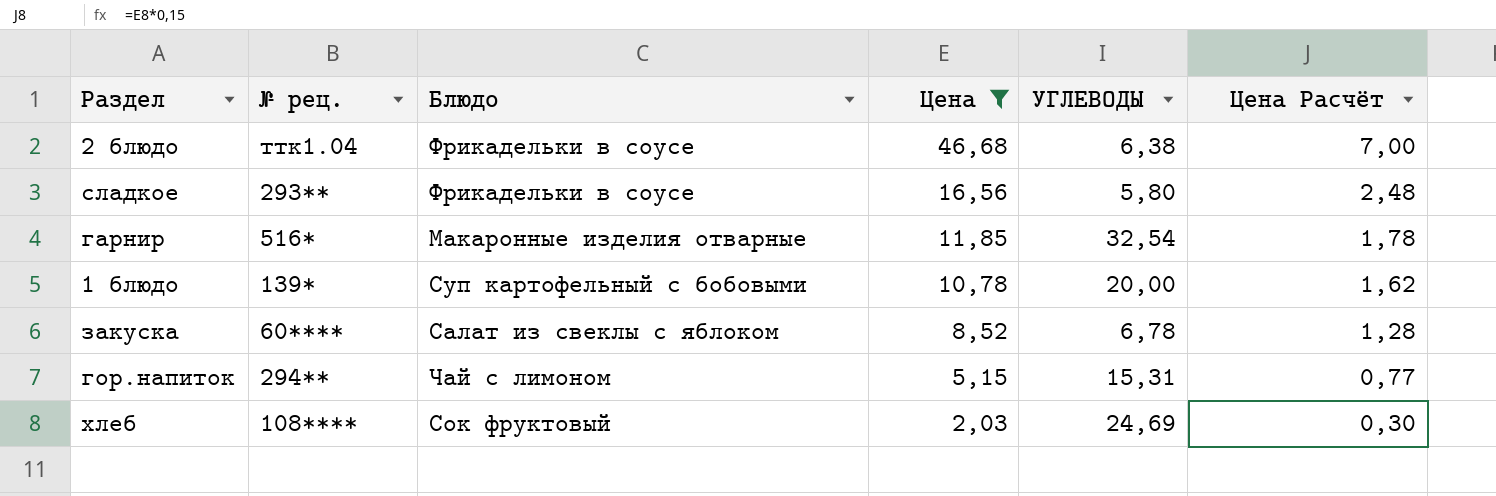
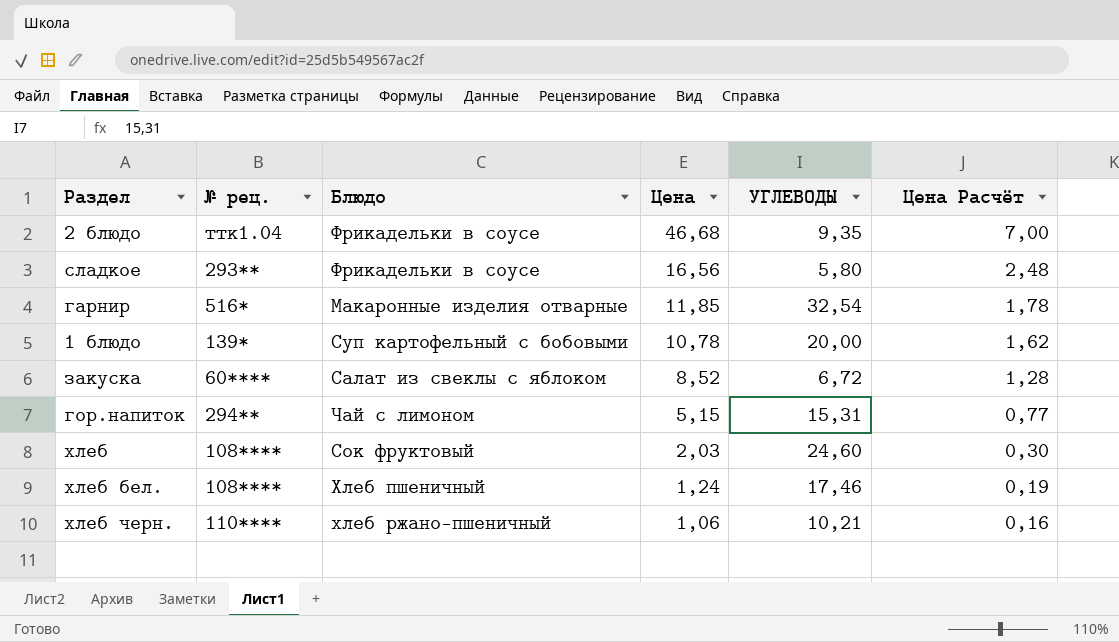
filter: Цена >= 2,03 -> none
2 блюдо | УГЛЕВОДЫ: 6,38 -> 9,35
закуска | УГЛЕВОДЫ: 6,78 -> 6,72
хлеб | УГЛЕВОДЫ: 24,69 -> 24,60

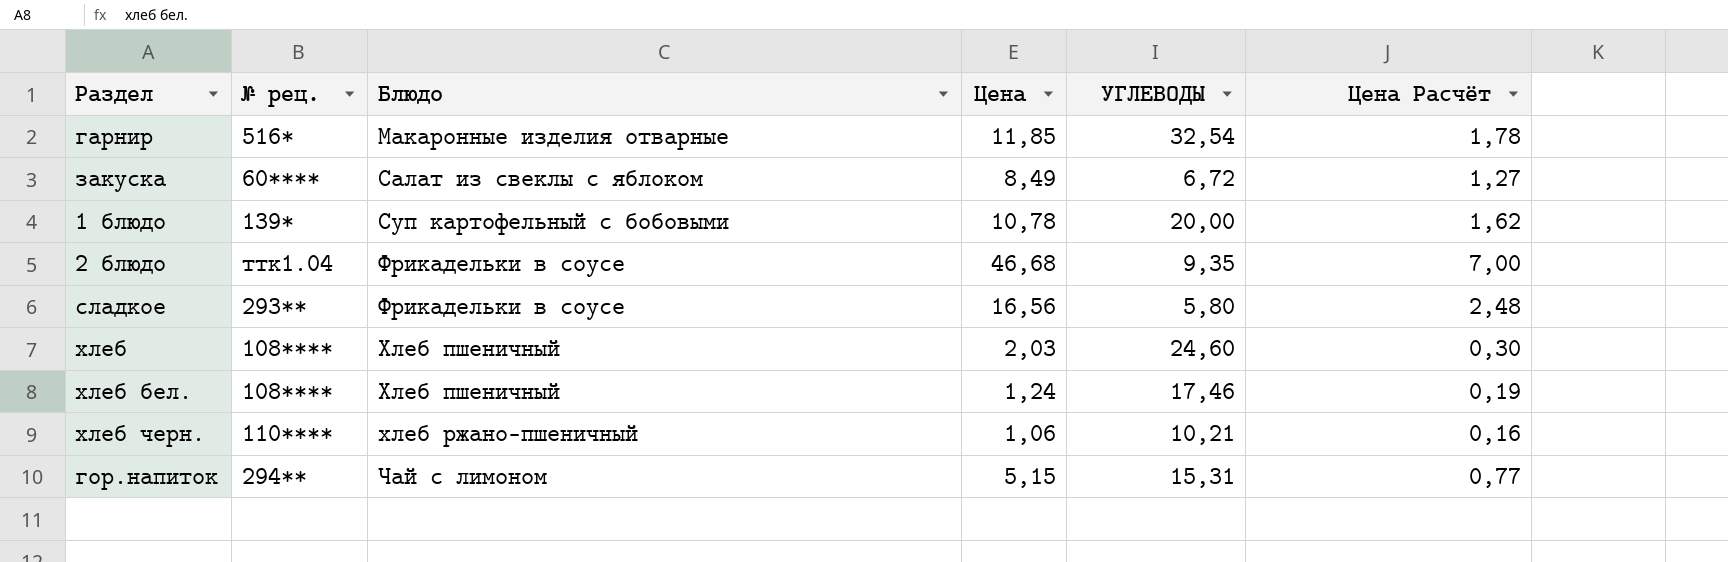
row order: Цена descending -> Блюдо ascending
закуска | Цена: 8,52 -> 8,49
закуска | Цена Расчёт: 1,28 -> 1,27
хлеб | Блюдо: Сок фруктовый -> Хлеб пшеничный

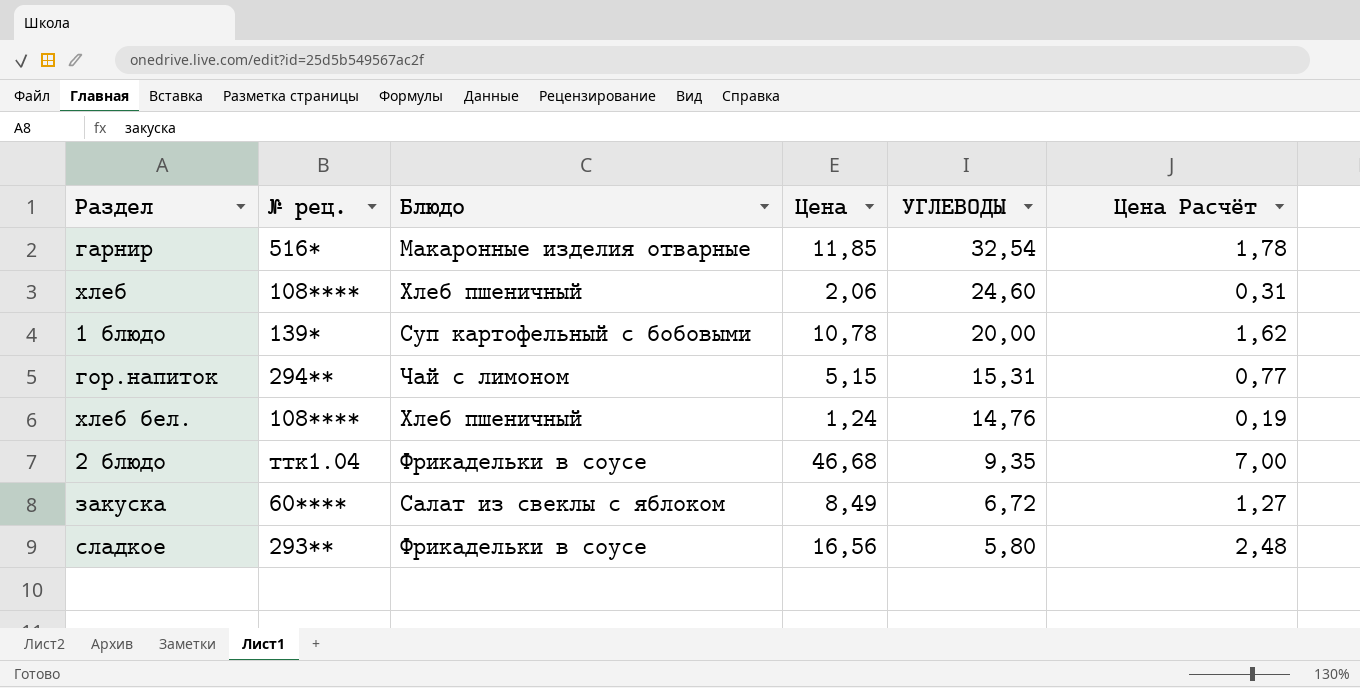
row order: Блюдо ascending -> УГЛЕВОДЫ descending
row хлеб черн.: 110**** | хлеб ржано-пшеничный | 1,06 | 10,21 | 0,16 -> none
хлеб | Цена: 2,03 -> 2,06
хлеб | Цена Расчёт: 0,30 -> 0,31
хлеб бел. | УГЛЕВОДЫ: 17,46 -> 14,76

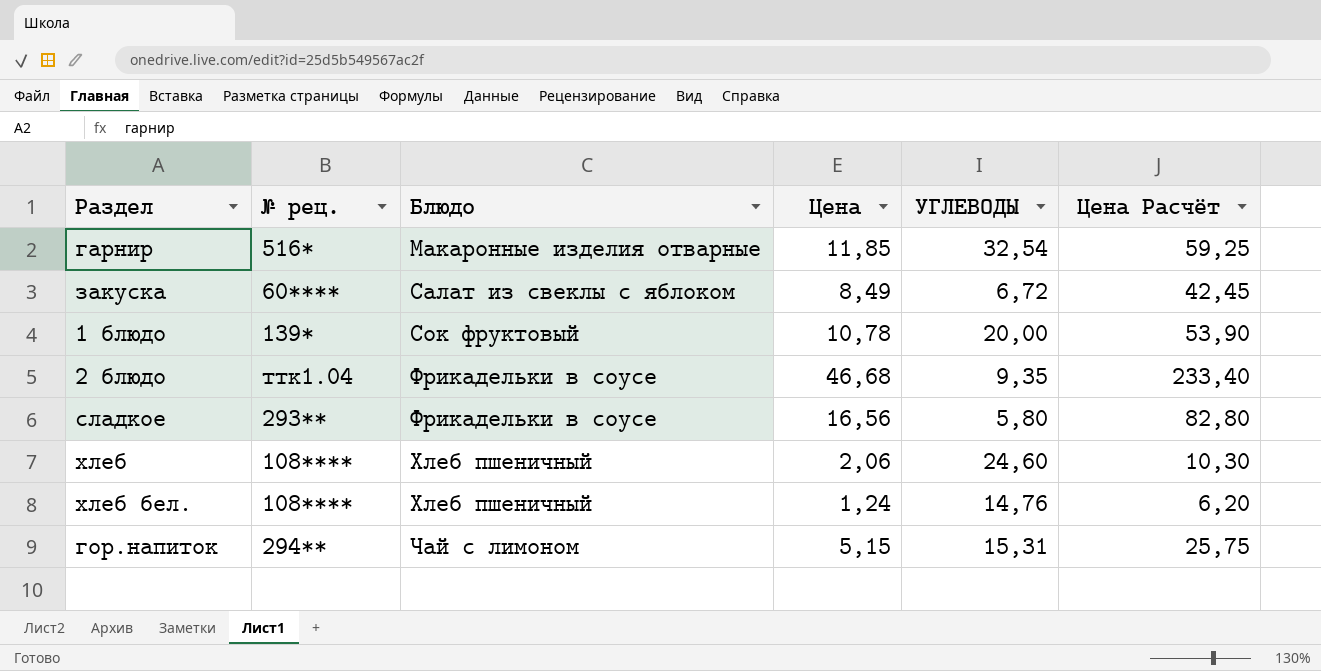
row order: УГЛЕВОДЫ descending -> Блюдо ascending
column Цена Расчёт | formula: [Цена] * 0,15 -> [Цена] * 5
1 блюдо | Блюдо: Суп картофельный с бобовыми -> Сок фруктовый

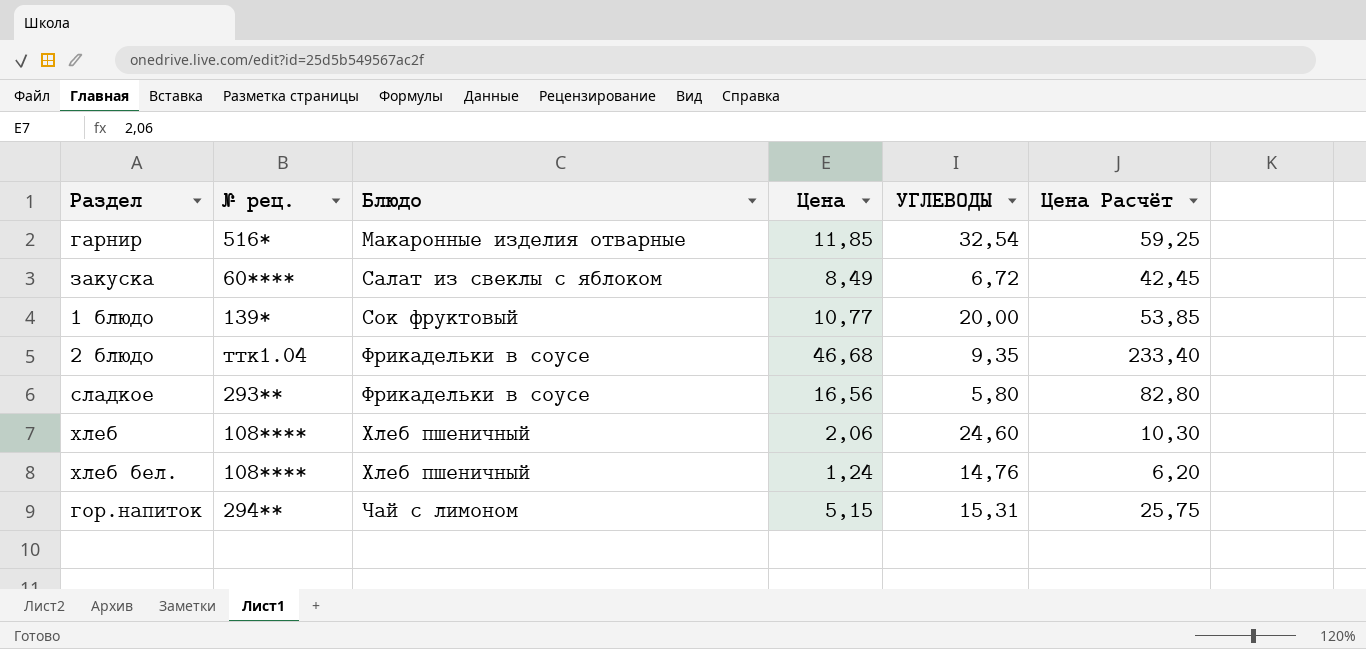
1 блюдо | Цена: 10,78 -> 10,77
1 блюдо | Цена Расчёт: 53,90 -> 53,85

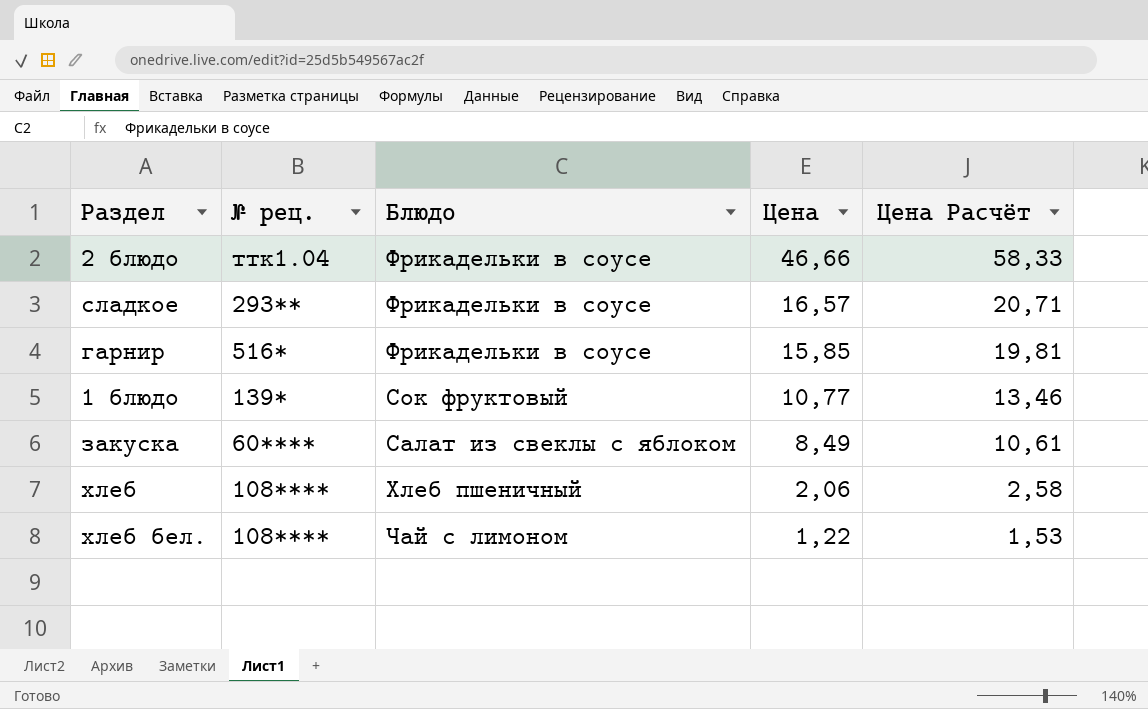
row order: Блюдо ascending -> Цена descending
column УГЛЕВОДЫ | position: 5 -> none
column Цена Расчёт | formula: [Цена] * 5 -> [Цена] * 1,25
row гор.напиток: 294** | Чай с лимоном | 5,15 | 15,31 | 25,75 -> none
2 блюдо | Цена: 46,68 -> 46,66
сладкое | Цена: 16,56 -> 16,57
гарнир | Блюдо: Макаронные изделия отварные -> Фрикадельки в соусе
гарнир | Цена: 11,85 -> 15,85
хлеб бел. | Блюдо: Хлеб пшеничный -> Чай с лимоном
хлеб бел. | Цена: 1,24 -> 1,22

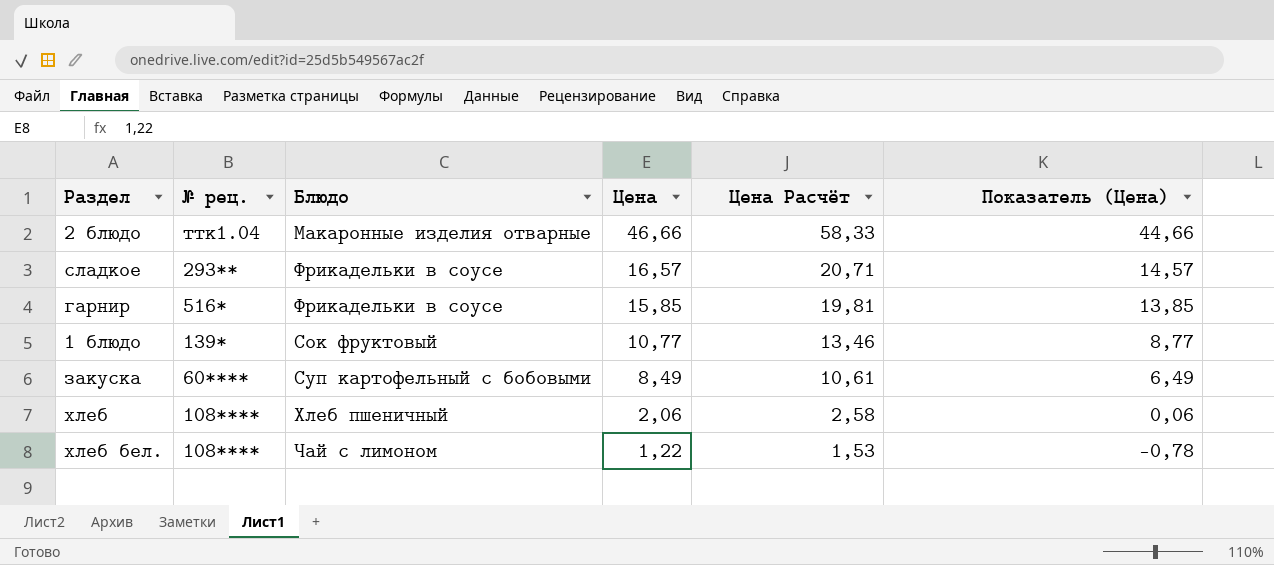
column Показатель (Цена) | formula: none -> [Цена] - 2
2 блюдо | Блюдо: Фрикадельки в соусе -> Макаронные изделия отварные
закуска | Блюдо: Салат из свеклы с яблоком -> Суп картофельный с бобовыми

